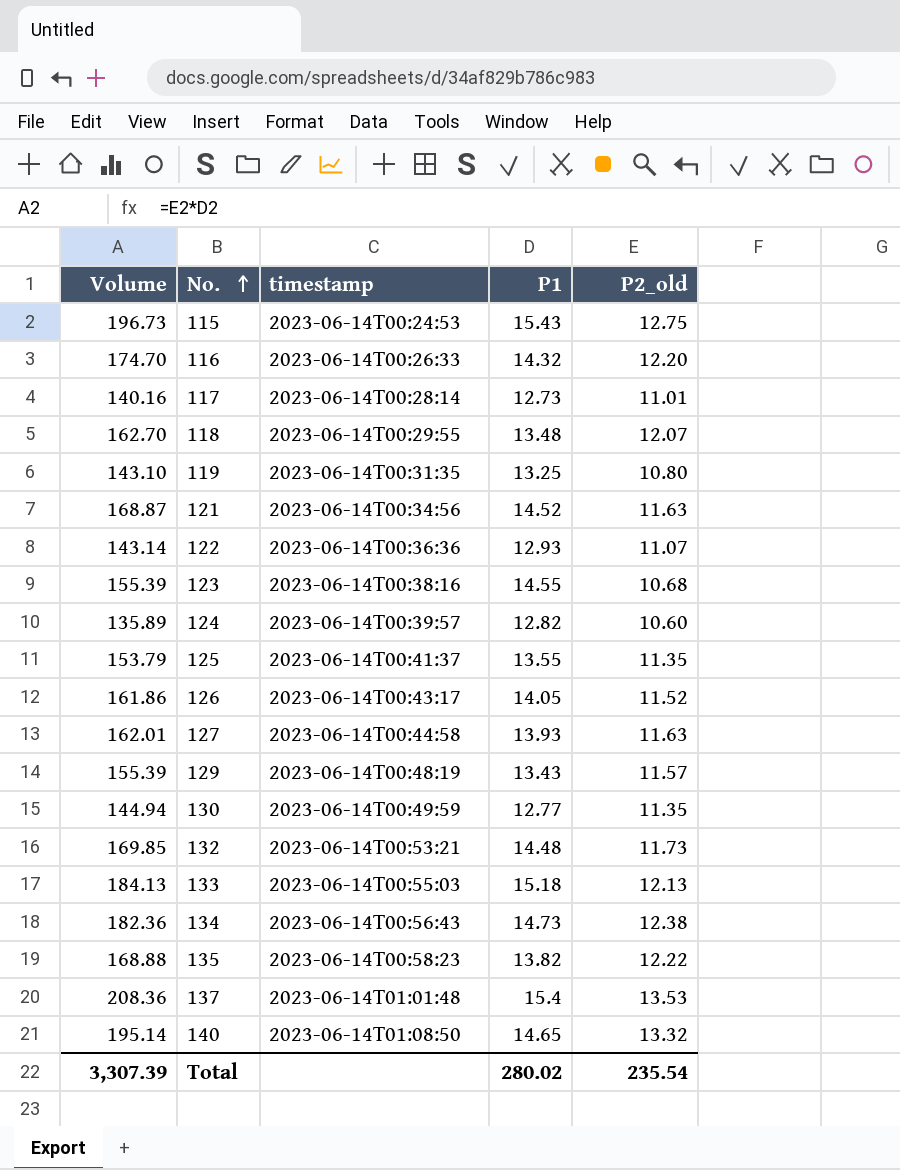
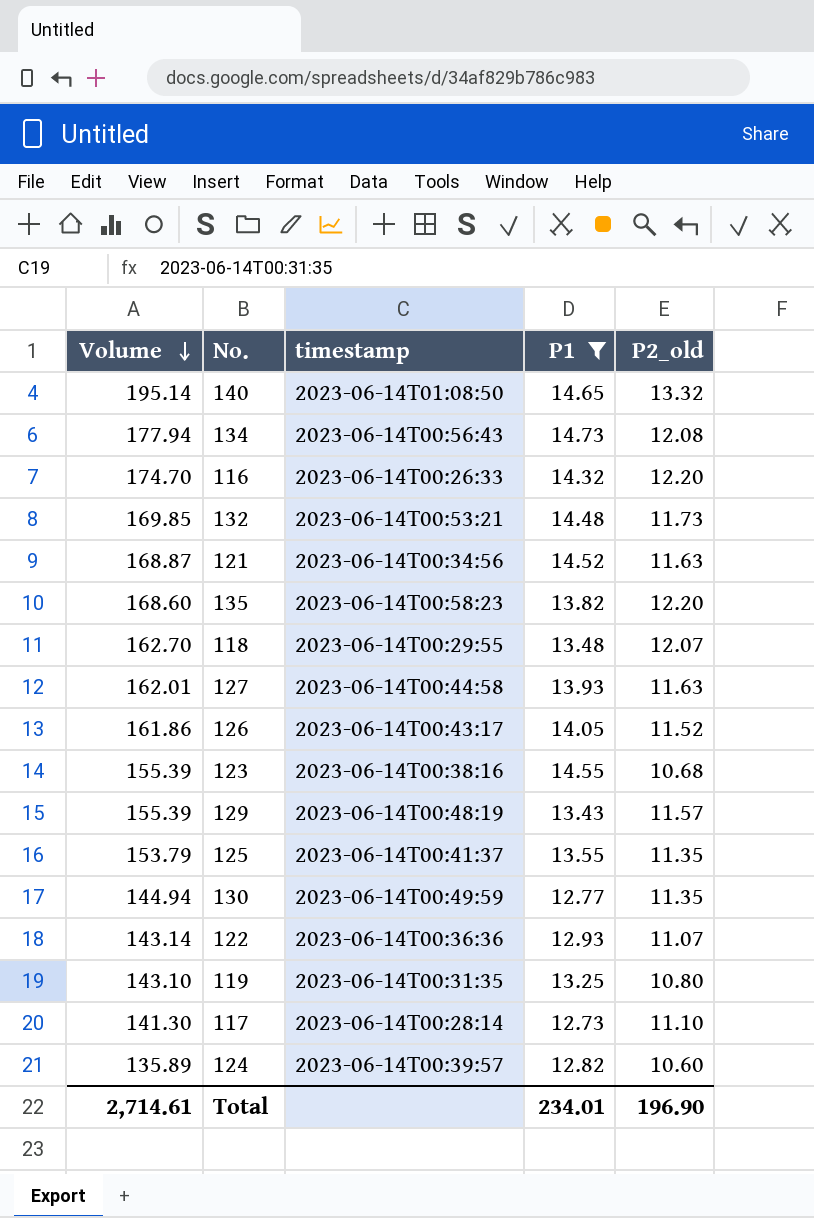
filter: none -> P1 <= 14.73
row order: No. ascending -> Volume descending
134 | Volume: 182.36 -> 177.94
134 | P2_old: 12.38 -> 12.08
135 | Volume: 168.88 -> 168.60
135 | P2_old: 12.22 -> 12.20
117 | Volume: 140.16 -> 141.30
117 | P2_old: 11.01 -> 11.10
Total | Volume: 3,307.39 -> 2,714.61
Total | P1: 280.02 -> 234.01
Total | P2_old: 235.54 -> 196.90

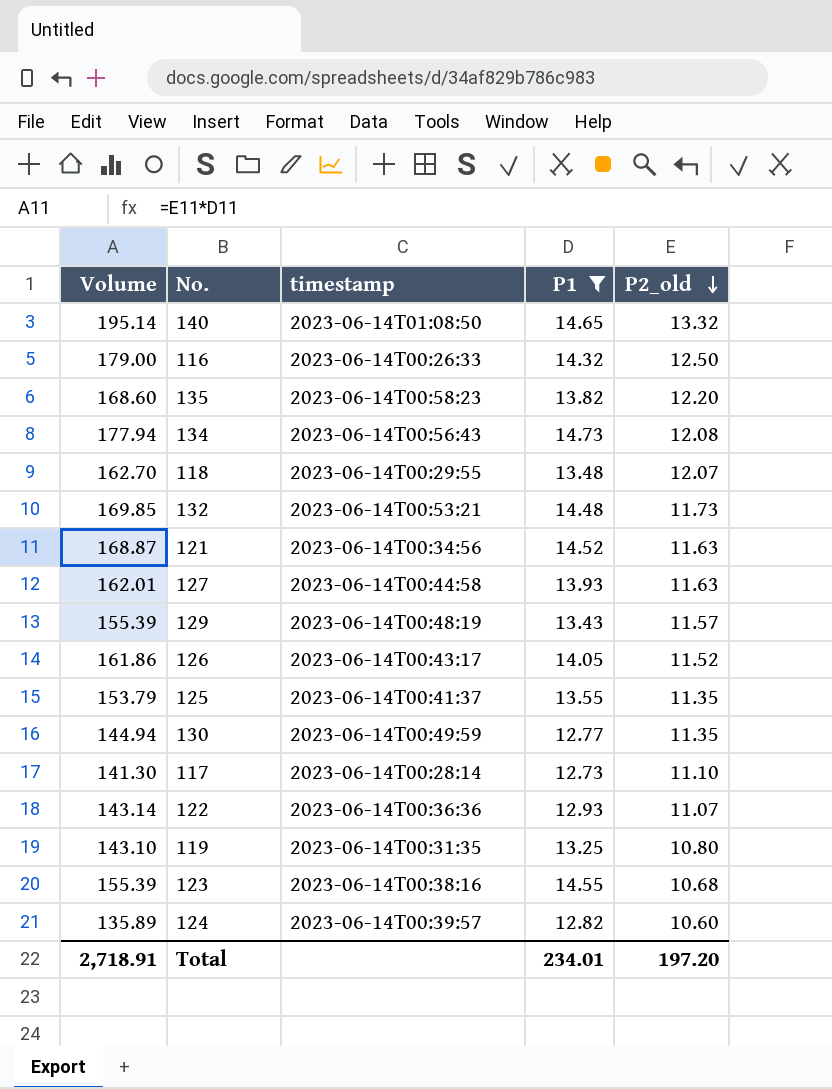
row order: Volume descending -> P2_old descending
116 | Volume: 174.70 -> 179.00
116 | P2_old: 12.20 -> 12.50
Total | Volume: 2,714.61 -> 2,718.91
Total | P2_old: 196.90 -> 197.20

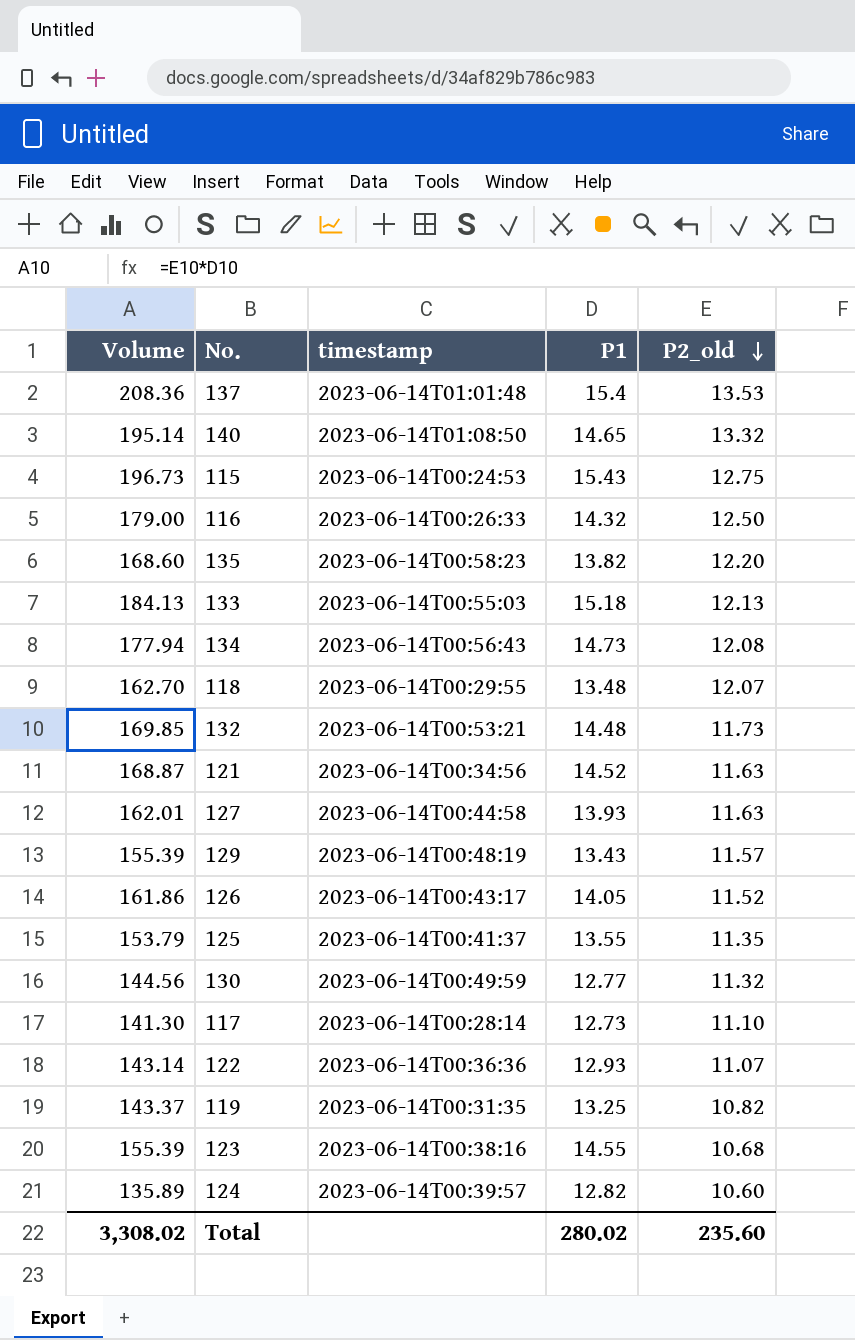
filter: P1 <= 14.73 -> none
130 | Volume: 144.94 -> 144.56
130 | P2_old: 11.35 -> 11.32
119 | Volume: 143.10 -> 143.37
119 | P2_old: 10.80 -> 10.82
Total | Volume: 2,718.91 -> 3,308.02
Total | P1: 234.01 -> 280.02
Total | P2_old: 197.20 -> 235.60

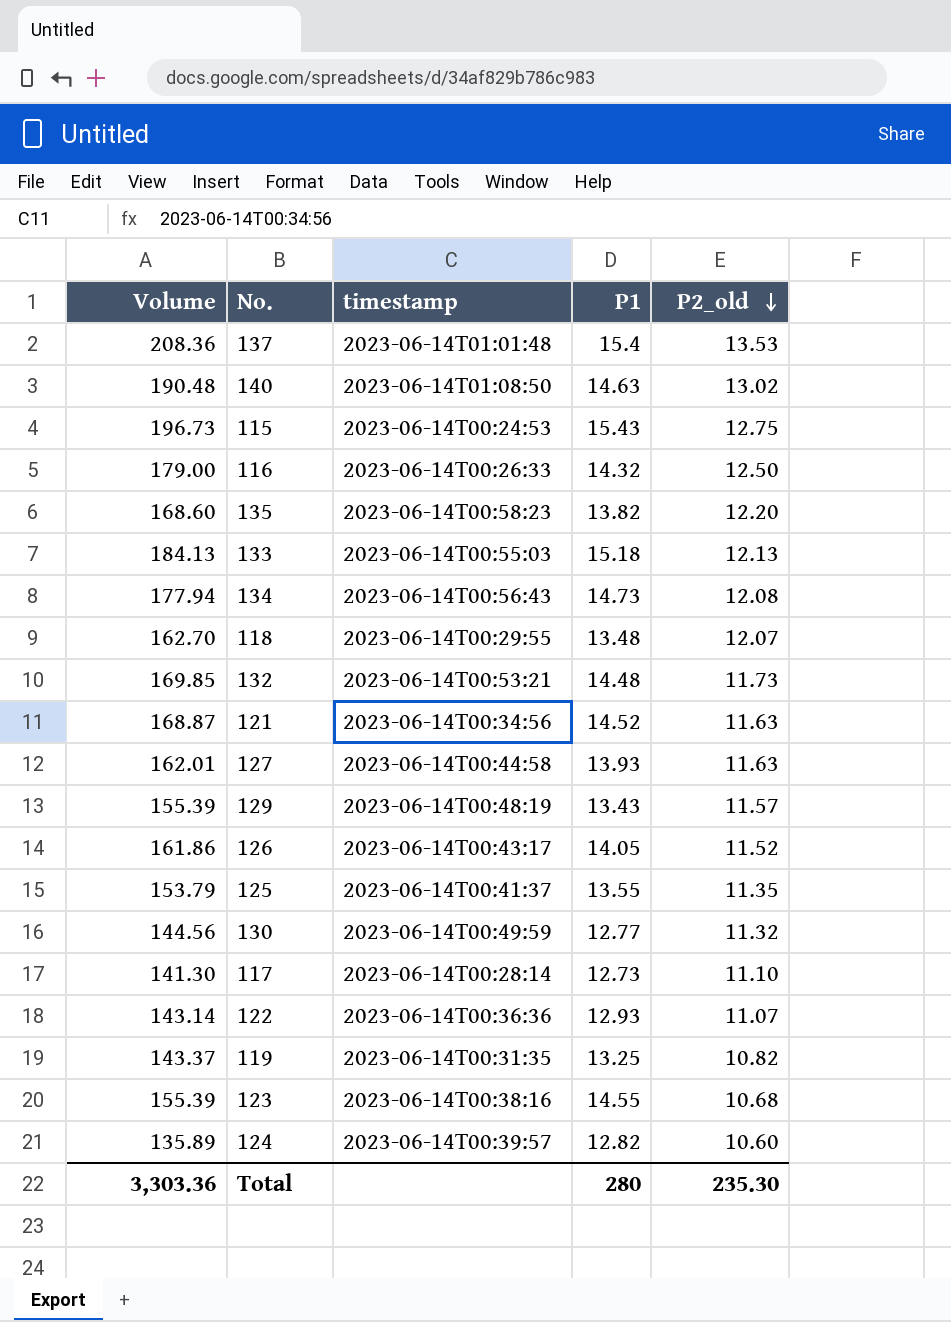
140 | Volume: 195.14 -> 190.48
140 | P1: 14.65 -> 14.63
140 | P2_old: 13.32 -> 13.02
Total | Volume: 3,308.02 -> 3,303.36
Total | P1: 280.02 -> 280
Total | P2_old: 235.60 -> 235.30

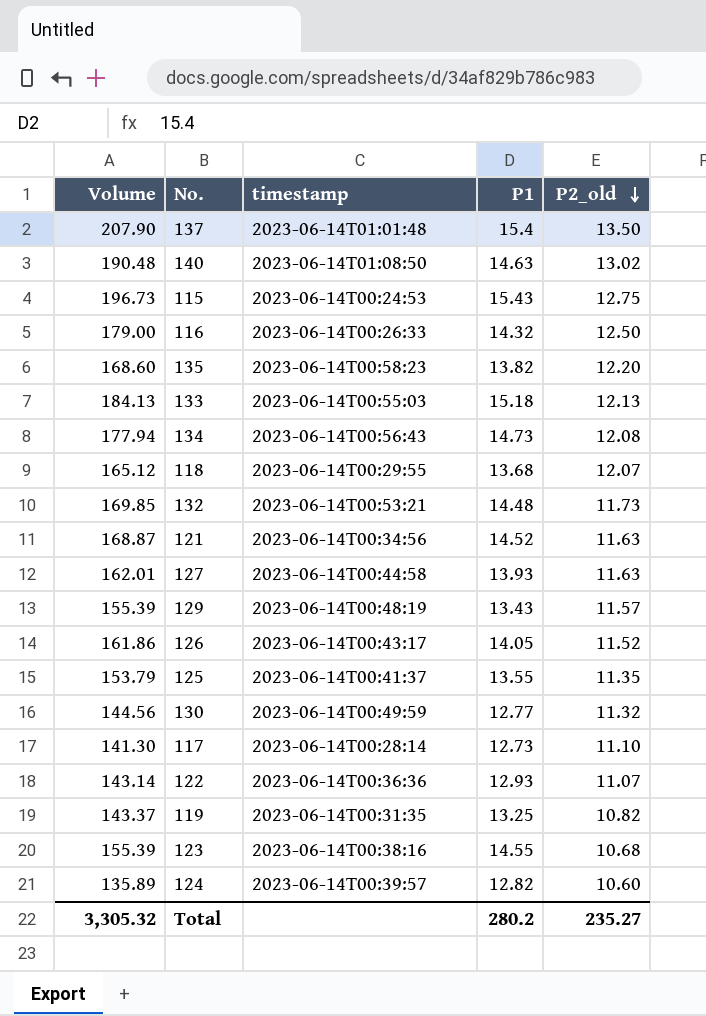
137 | Volume: 208.36 -> 207.90
137 | P2_old: 13.53 -> 13.50
118 | Volume: 162.70 -> 165.12
118 | P1: 13.48 -> 13.68
Total | Volume: 3,303.36 -> 3,305.32
Total | P1: 280 -> 280.2
Total | P2_old: 235.30 -> 235.27

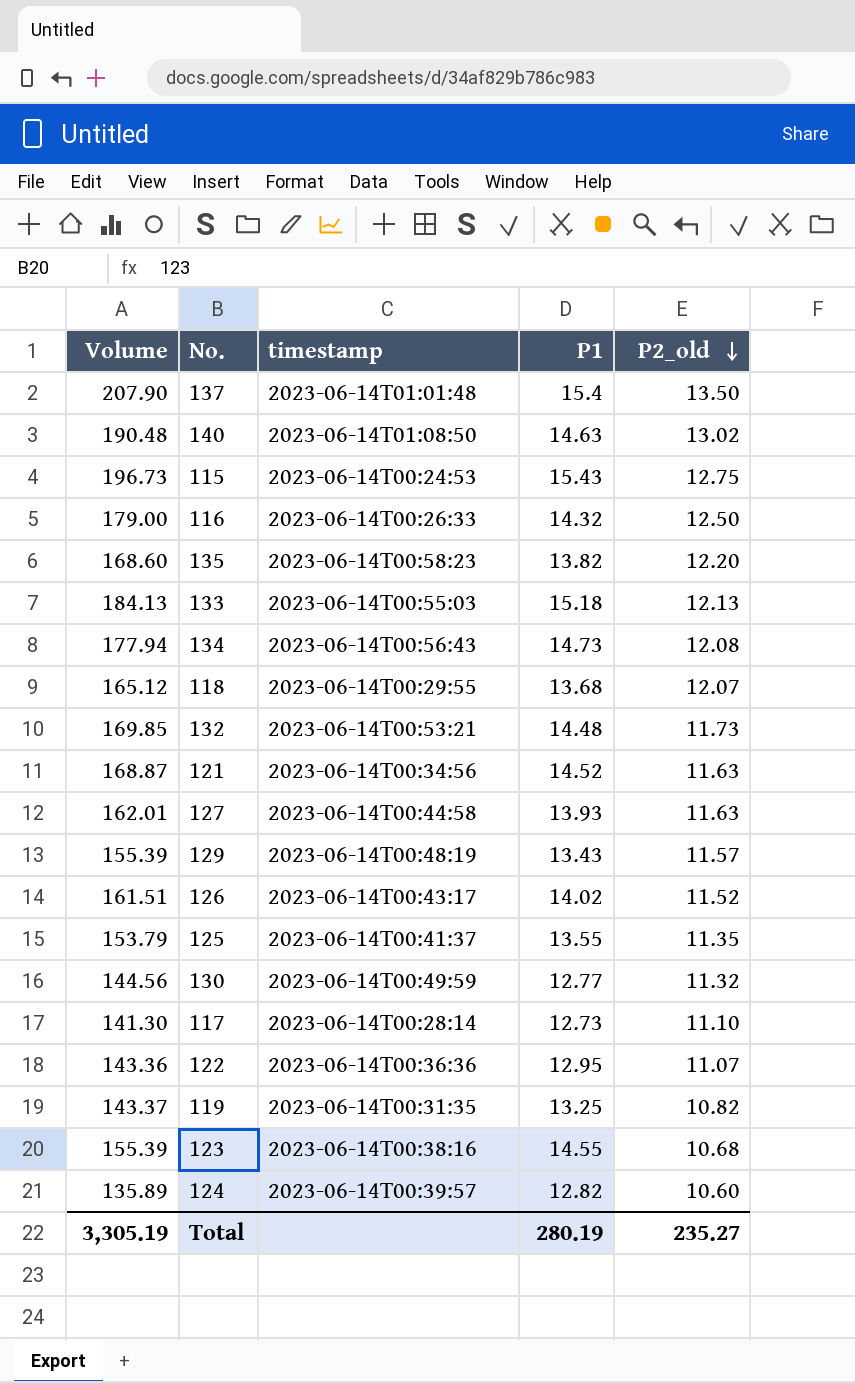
126 | Volume: 161.86 -> 161.51
126 | P1: 14.05 -> 14.02
122 | Volume: 143.14 -> 143.36
122 | P1: 12.93 -> 12.95
Total | Volume: 3,305.32 -> 3,305.19
Total | P1: 280.2 -> 280.19

